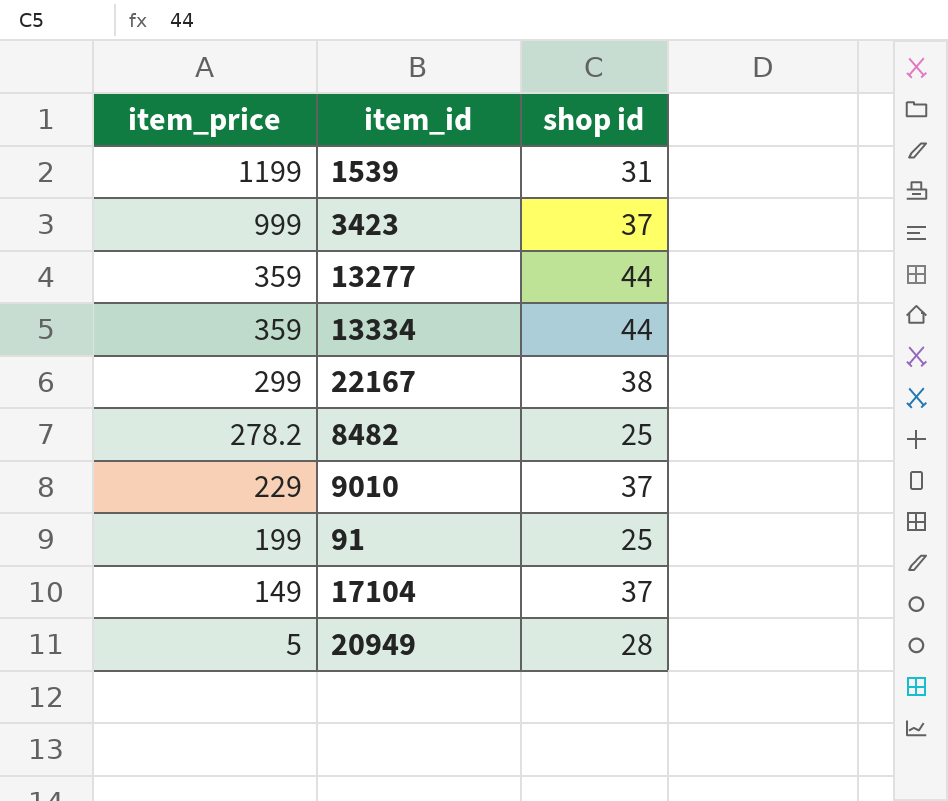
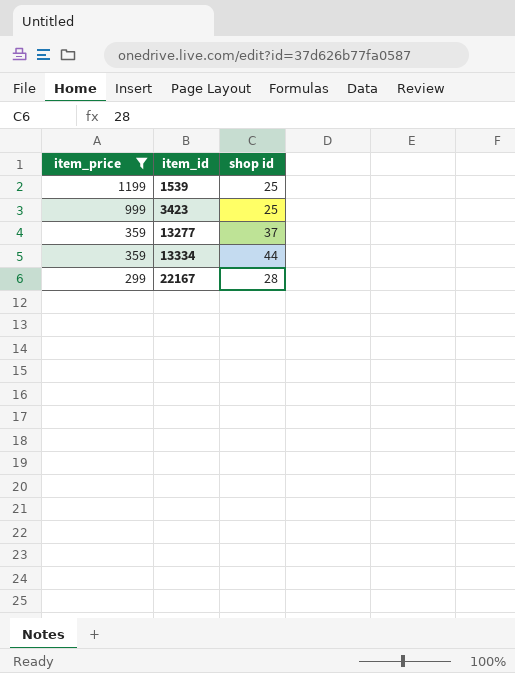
filter: none -> item_price >= 299
1539 | shop id: 31 -> 25
3423 | shop id: 37 -> 25
13277 | shop id: 44 -> 37
22167 | shop id: 38 -> 28

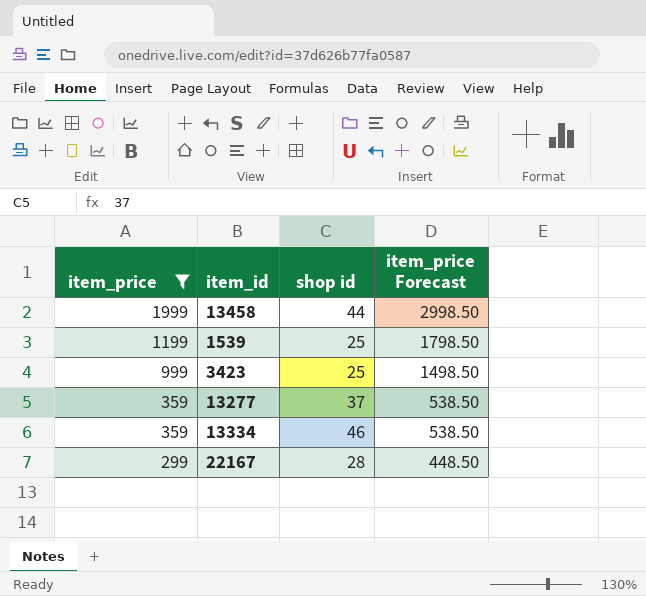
column item_price Forecast | formula: none -> [item_price] * 1.5
row 13458: none -> 1999 | 44 | 2998.50
13334 | shop id: 44 -> 46

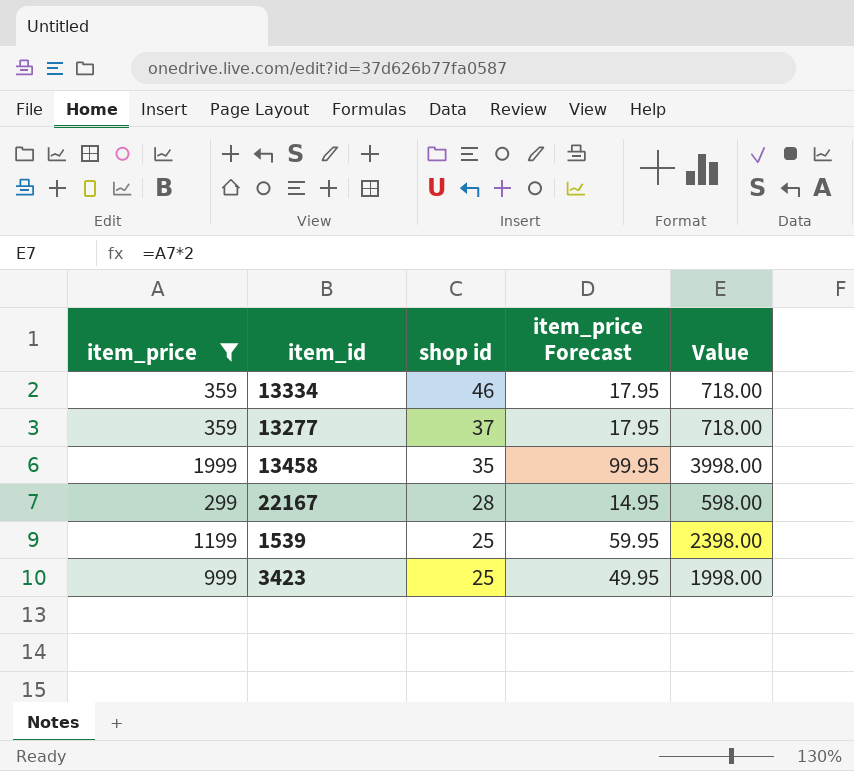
row order: item_price descending -> shop id descending
column item_price Forecast | formula: [item_price] * 1.5 -> [item_price] * 0.05
column Value | formula: none -> [item_price] * 2
13458 | shop id: 44 -> 35

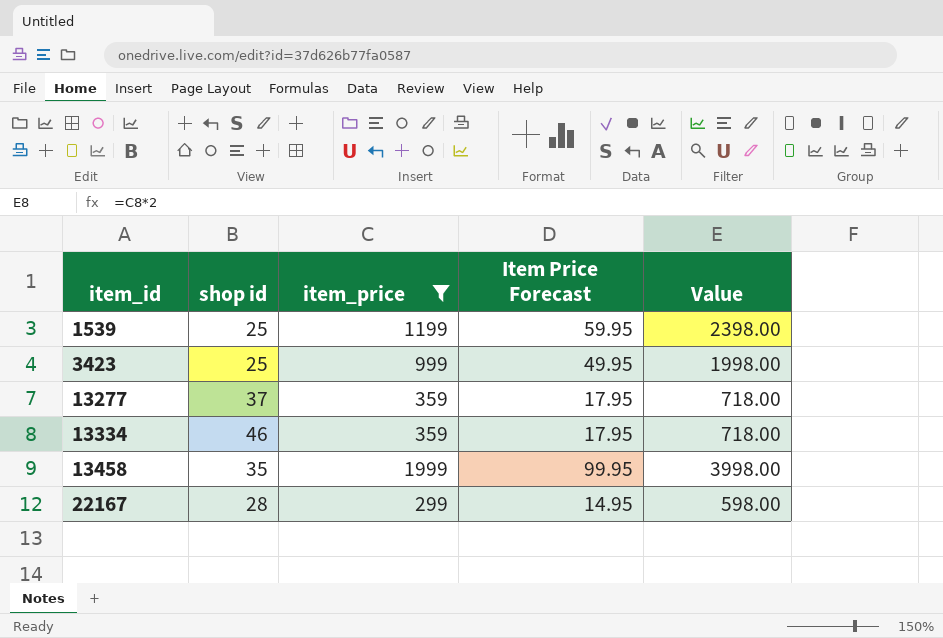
row order: shop id descending -> item_id ascending
column item_price | position: 1 -> 3
column name: item_price Forecast -> Item Price Forecast

